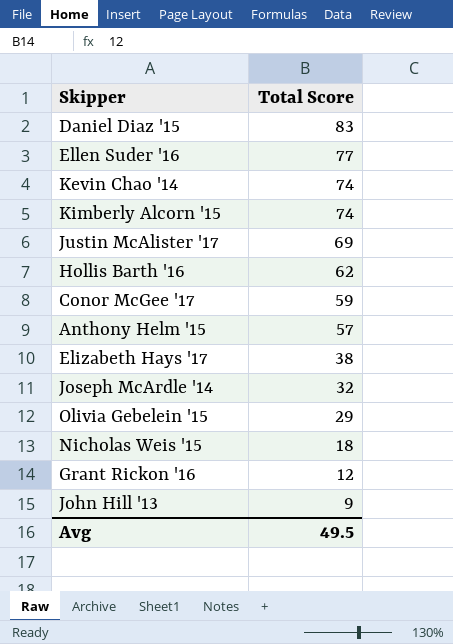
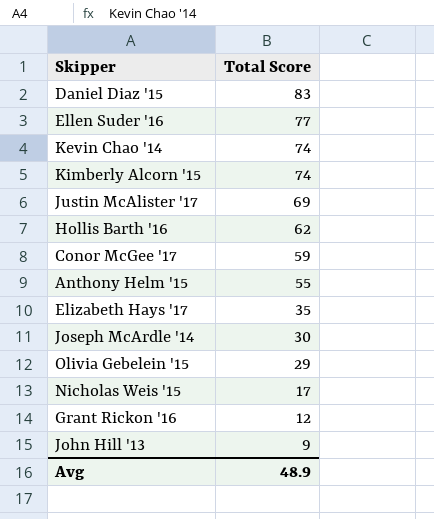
Anthony Helm '15 | Total Score: 57 -> 55
Elizabeth Hays '17 | Total Score: 38 -> 35
Joseph McArdle '14 | Total Score: 32 -> 30
Nicholas Weis '15 | Total Score: 18 -> 17
Avg | Total Score: 49.5 -> 48.9

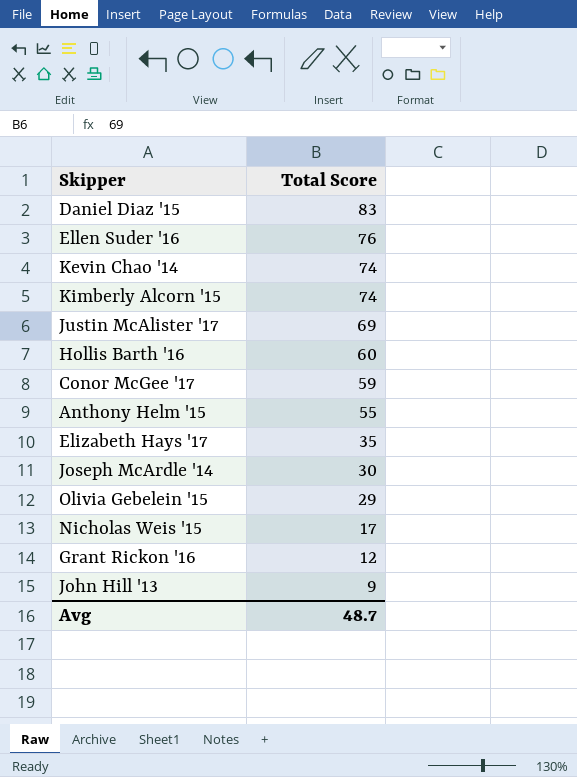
Ellen Suder '16 | Total Score: 77 -> 76
Hollis Barth '16 | Total Score: 62 -> 60
Avg | Total Score: 48.9 -> 48.7

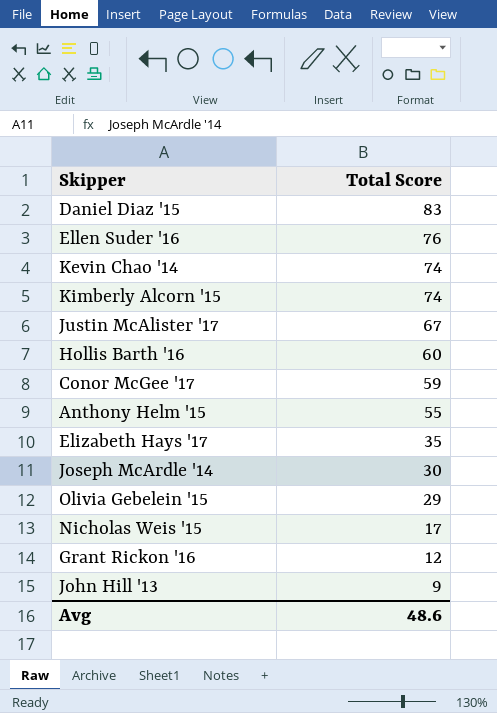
Justin McAlister '17 | Total Score: 69 -> 67
Avg | Total Score: 48.7 -> 48.6

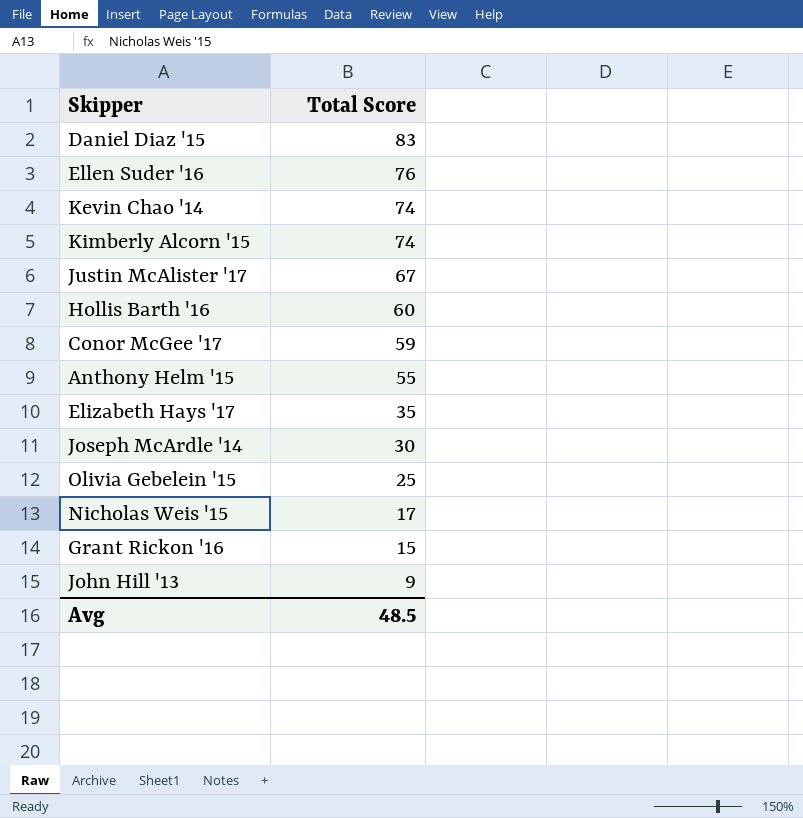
Olivia Gebelein '15 | Total Score: 29 -> 25
Grant Rickon '16 | Total Score: 12 -> 15
Avg | Total Score: 48.6 -> 48.5

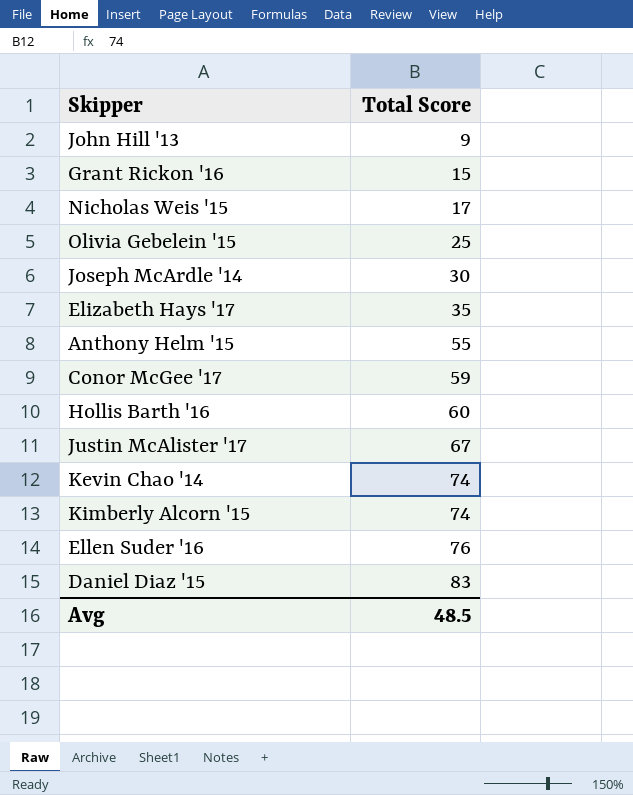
row order: Total Score descending -> Total Score ascending

